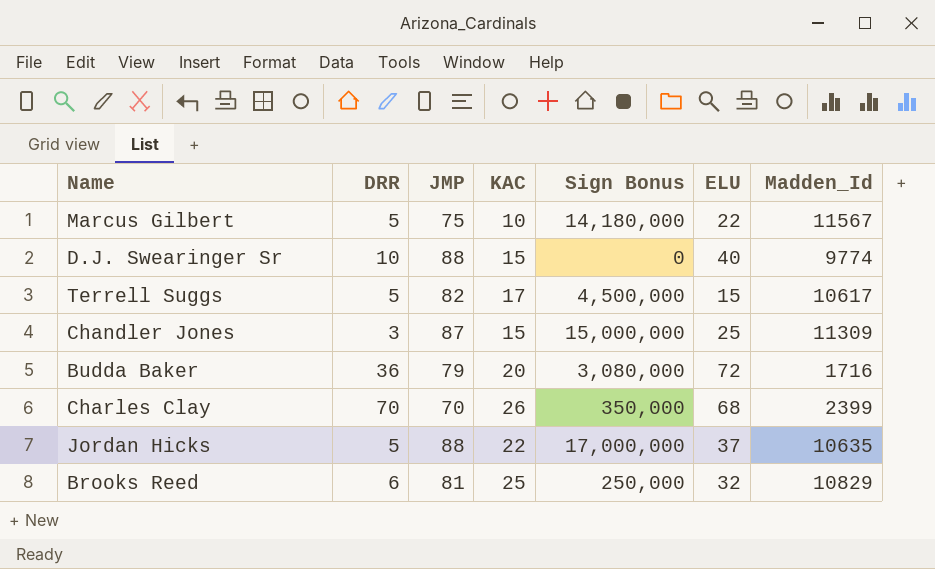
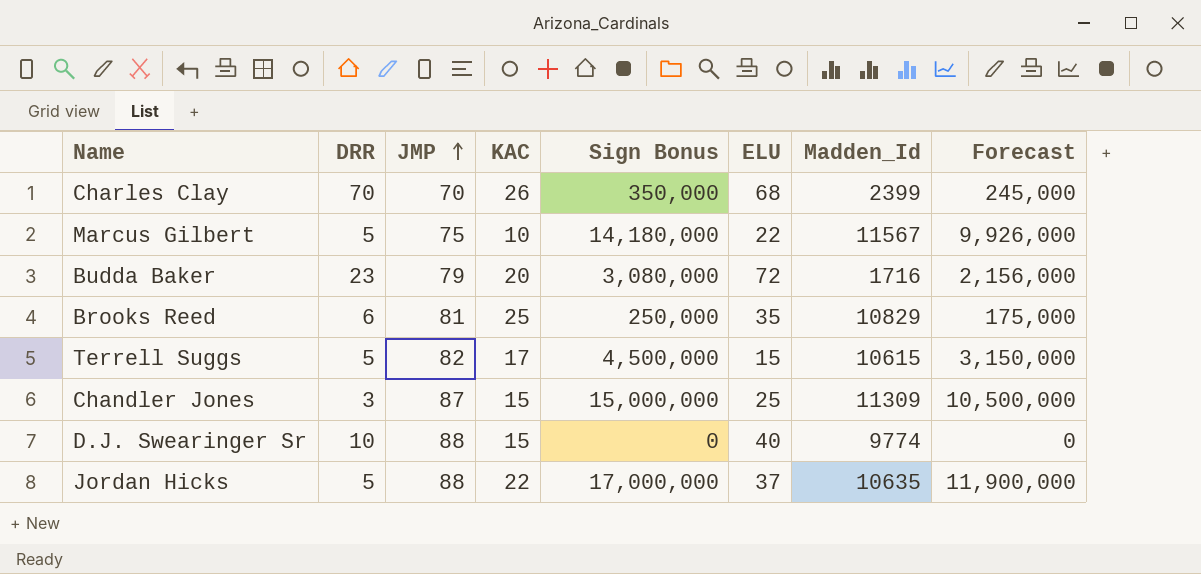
row order: none -> JMP ascending
column Forecast | formula: none -> [Sign Bonus] * 0.7
Budda Baker | DRR: 36 -> 23
Brooks Reed | ELU: 32 -> 35
Terrell Suggs | Madden_Id: 10617 -> 10615

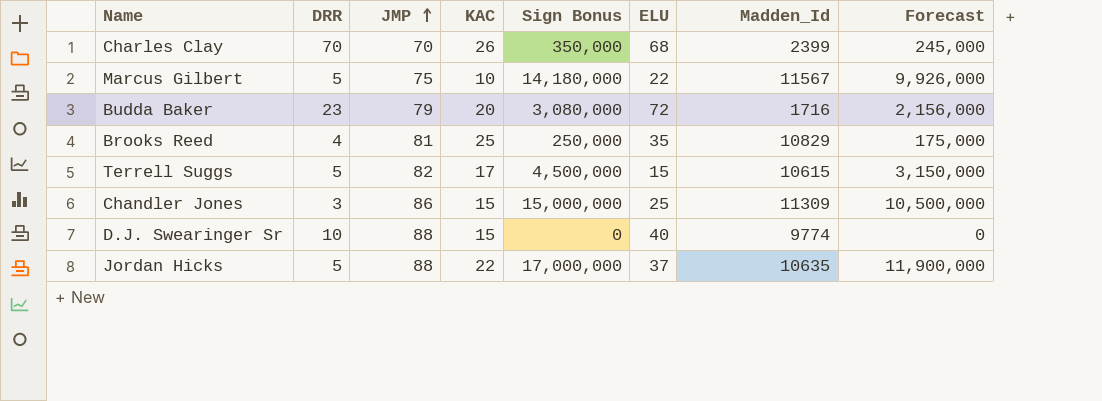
Brooks Reed | DRR: 6 -> 4
Chandler Jones | JMP: 87 -> 86

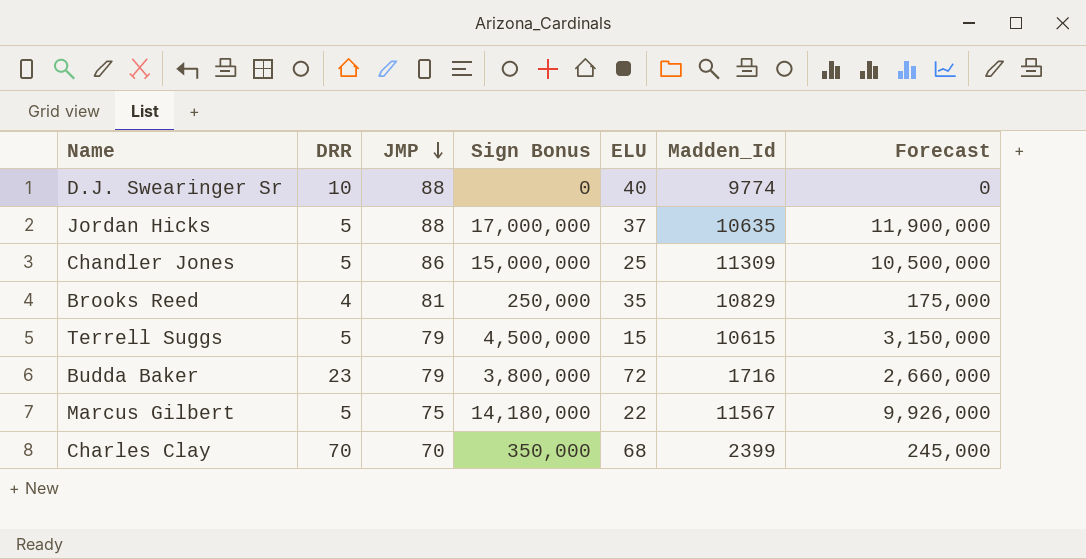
row order: JMP ascending -> JMP descending
column KAC | position: 4 -> none
Chandler Jones | DRR: 3 -> 5
Terrell Suggs | JMP: 82 -> 79
Budda Baker | Sign Bonus: 3,080,000 -> 3,800,000
Budda Baker | Forecast: 2,156,000 -> 2,660,000

